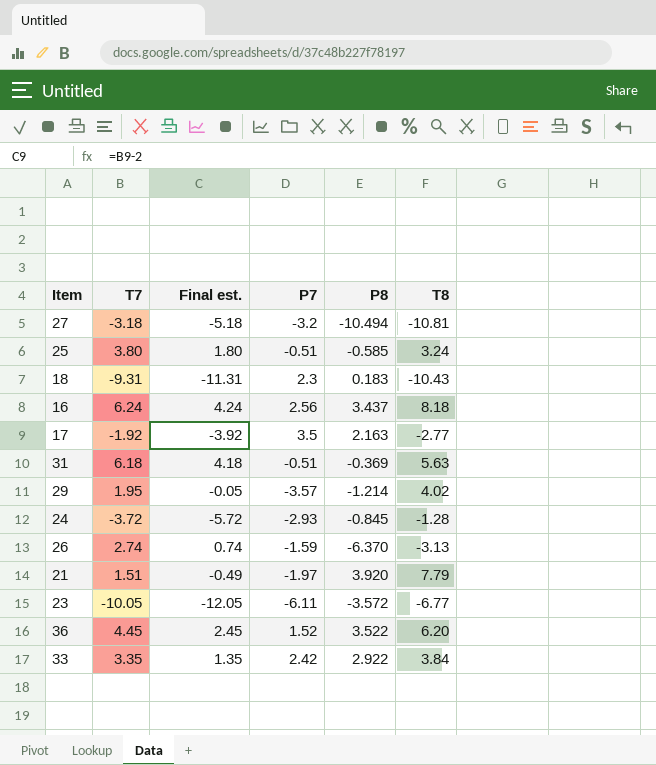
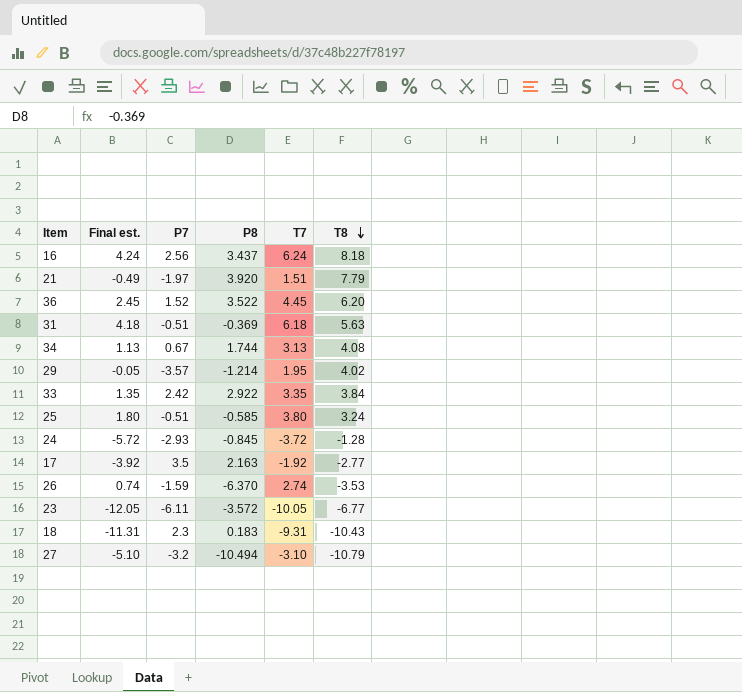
row order: none -> T8 descending
column T7 | position: 2 -> 5
row 34: none -> 1.13 | 0.67 | 1.744 | 3.13 | 4.08
26 | T8: -3.13 -> -3.53
27 | Final est.: -5.18 -> -5.10
27 | T7: -3.18 -> -3.10
27 | T8: -10.81 -> -10.79

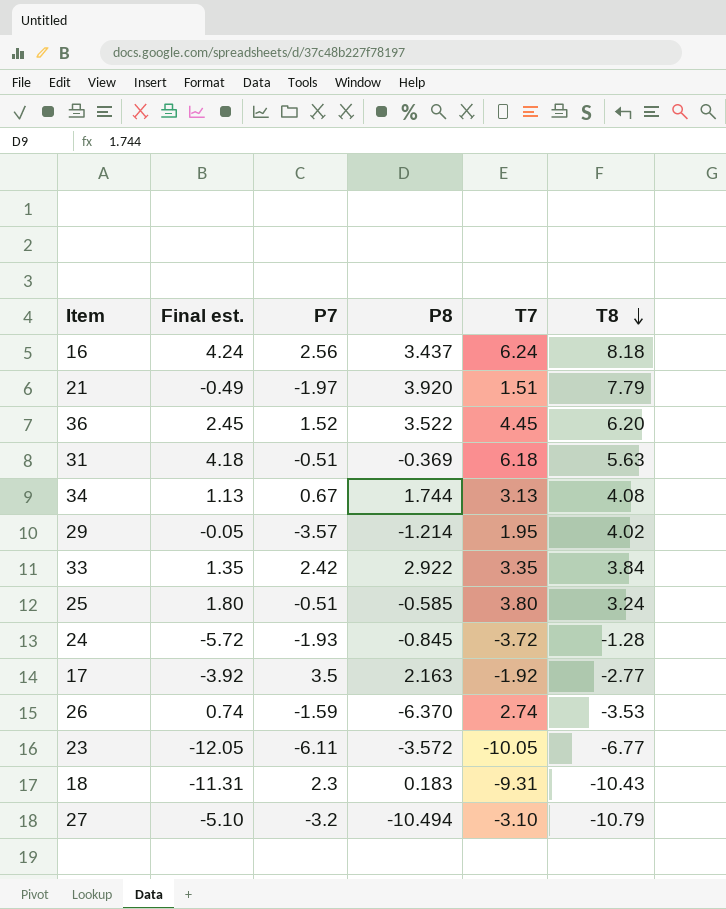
24 | P7: -2.93 -> -1.93

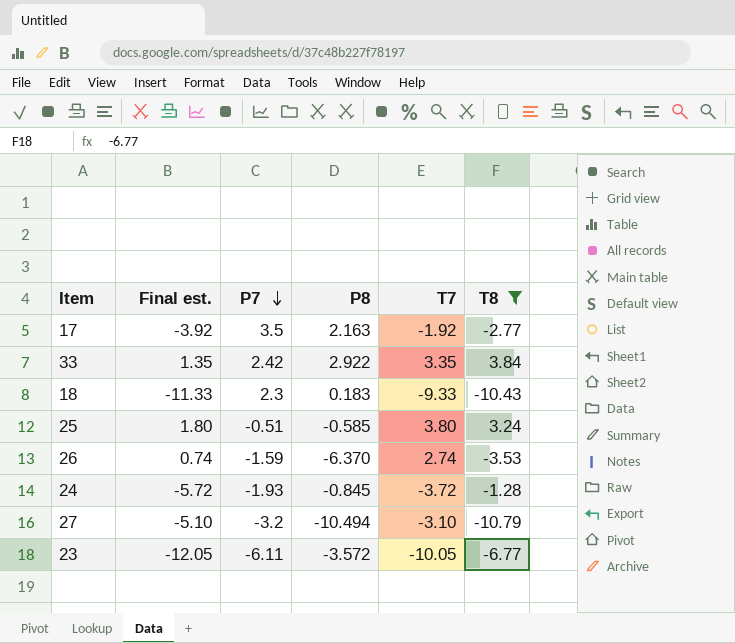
filter: none -> T8 <= 3.84
row order: T8 descending -> P7 descending
18 | Final est.: -11.31 -> -11.33
18 | T7: -9.31 -> -9.33

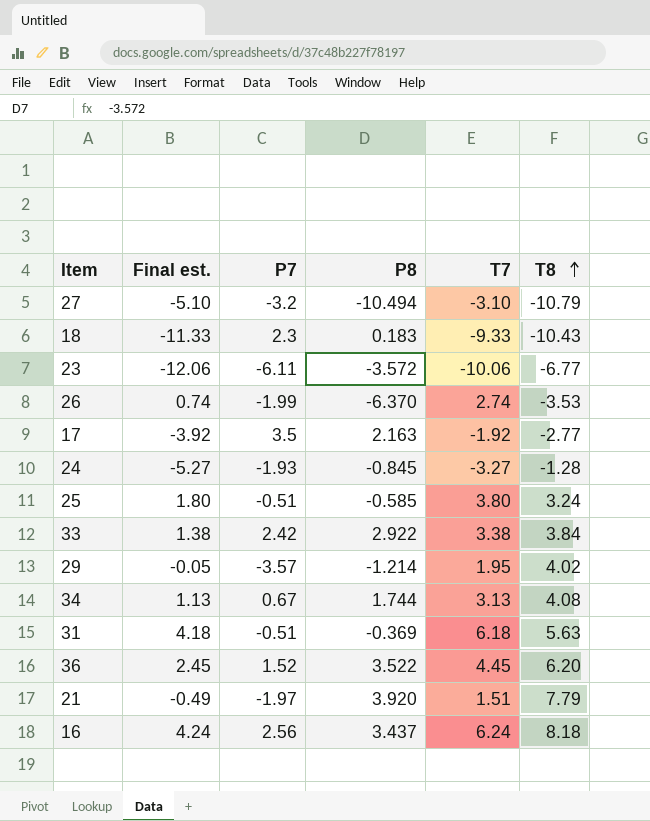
filter: T8 <= 3.84 -> none
row order: P7 descending -> T8 ascending
23 | Final est.: -12.05 -> -12.06
23 | T7: -10.05 -> -10.06
26 | P7: -1.59 -> -1.99
24 | Final est.: -5.72 -> -5.27
24 | T7: -3.72 -> -3.27
33 | Final est.: 1.35 -> 1.38
33 | T7: 3.35 -> 3.38

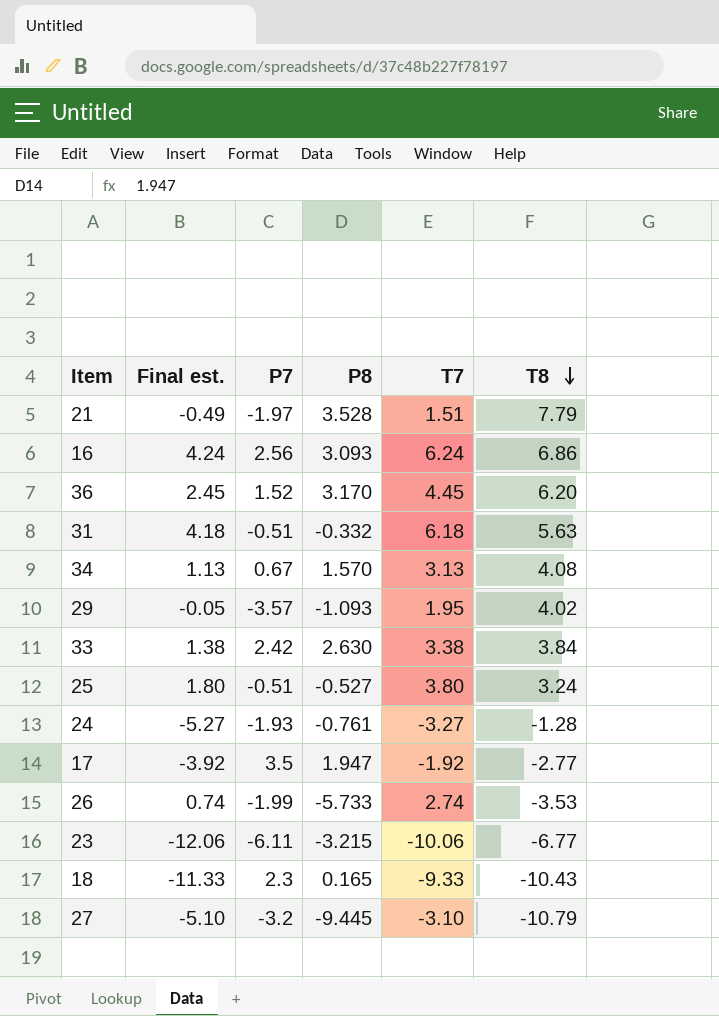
row order: T8 ascending -> T8 descending
21 | P8: 3.920 -> 3.528
16 | P8: 3.437 -> 3.093
16 | T8: 8.18 -> 6.86
36 | P8: 3.522 -> 3.170
31 | P8: -0.369 -> -0.332
34 | P8: 1.744 -> 1.570
29 | P8: -1.214 -> -1.093
33 | P8: 2.922 -> 2.630
25 | P8: -0.585 -> -0.527
24 | P8: -0.845 -> -0.761
17 | P8: 2.163 -> 1.947
26 | P8: -6.370 -> -5.733
23 | P8: -3.572 -> -3.215
18 | P8: 0.183 -> 0.165
27 | P8: -10.494 -> -9.445

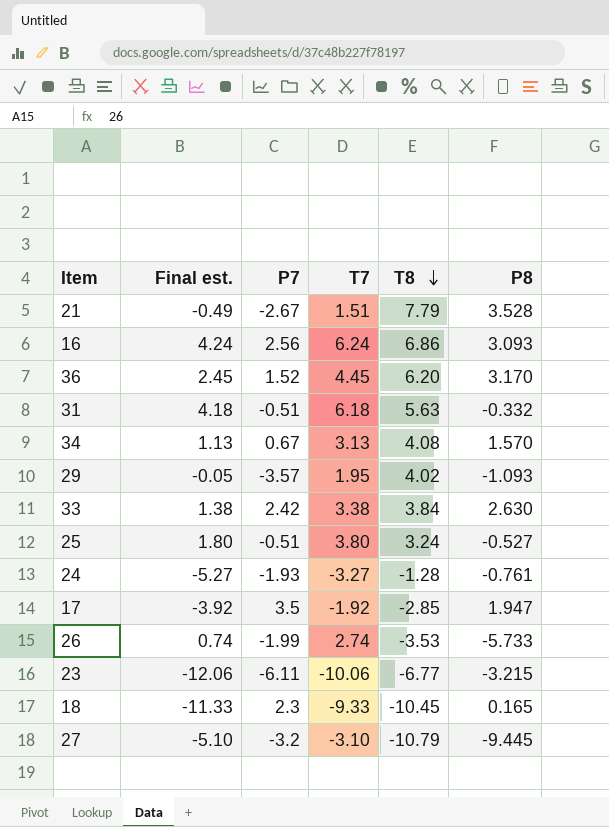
column P8 | position: 4 -> 6
21 | P7: -1.97 -> -2.67
17 | T8: -2.77 -> -2.85
18 | T8: -10.43 -> -10.45

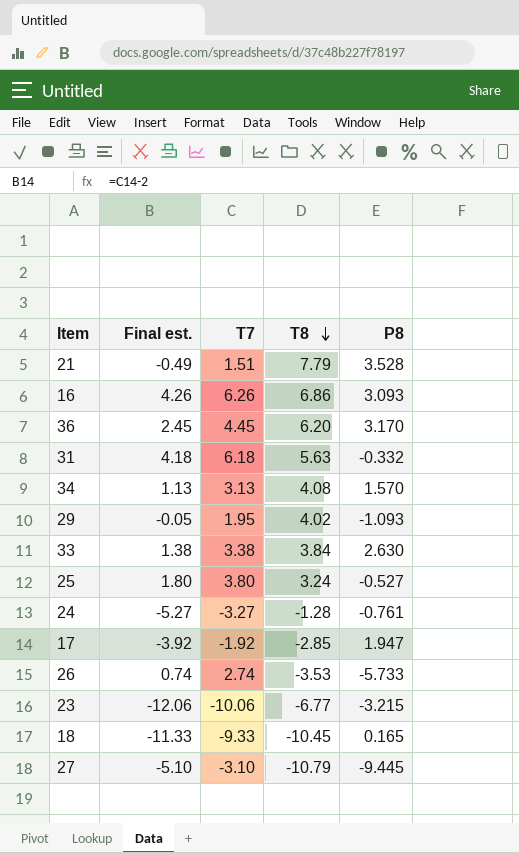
column P7 | position: 3 -> none
16 | Final est.: 4.24 -> 4.26
16 | T7: 6.24 -> 6.26

